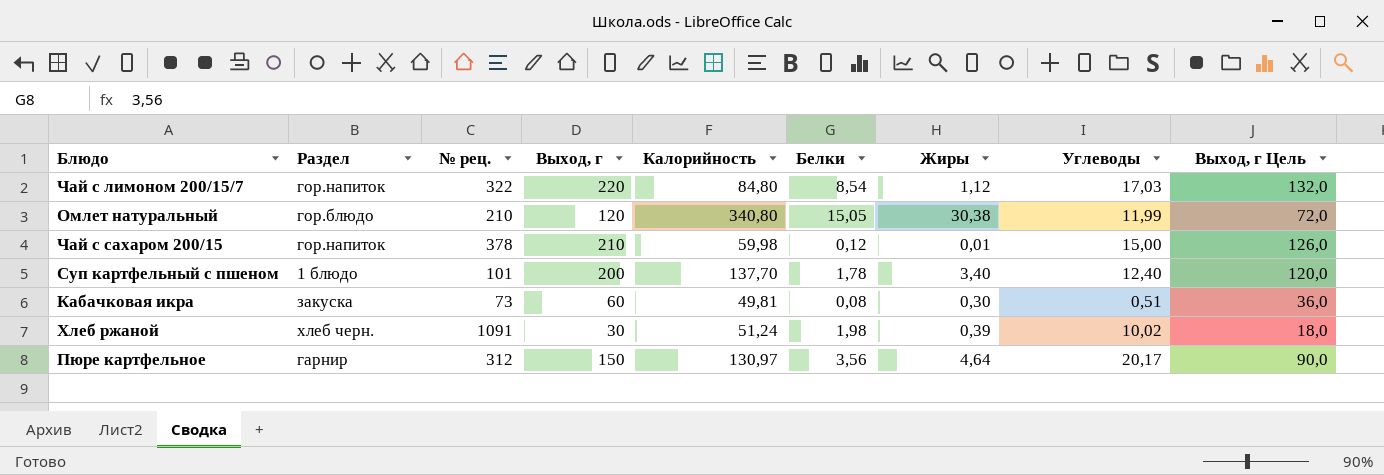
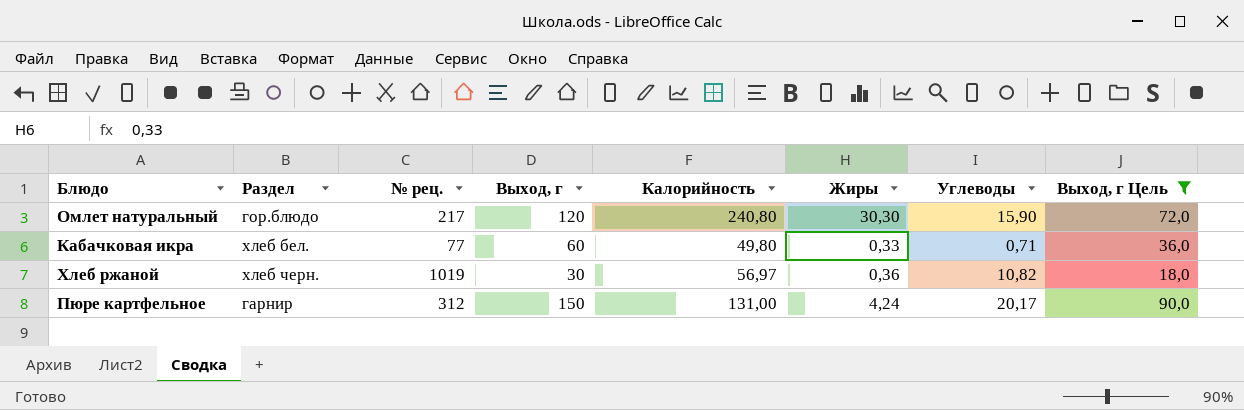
filter: none -> Выход, г Цель <= 90,0
column Белки | position: 6 -> none
Омлет натуральный | № рец.: 210 -> 217
Омлет натуральный | Калорийность: 340,80 -> 240,80
Омлет натуральный | Жиры: 30,38 -> 30,30
Омлет натуральный | Углеводы: 11,99 -> 15,90
Кабачковая икра | Раздел: закуска -> хлеб бел.
Кабачковая икра | № рец.: 73 -> 77
Кабачковая икра | Калорийность: 49,81 -> 49,80
Кабачковая икра | Жиры: 0,30 -> 0,33
Кабачковая икра | Углеводы: 0,51 -> 0,71
Хлеб ржаной | № рец.: 1091 -> 1019
Хлеб ржаной | Калорийность: 51,24 -> 56,97
Хлеб ржаной | Жиры: 0,39 -> 0,36
Хлеб ржаной | Углеводы: 10,02 -> 10,82
Пюре картфельное | Калорийность: 130,97 -> 131,00
Пюре картфельное | Жиры: 4,64 -> 4,24

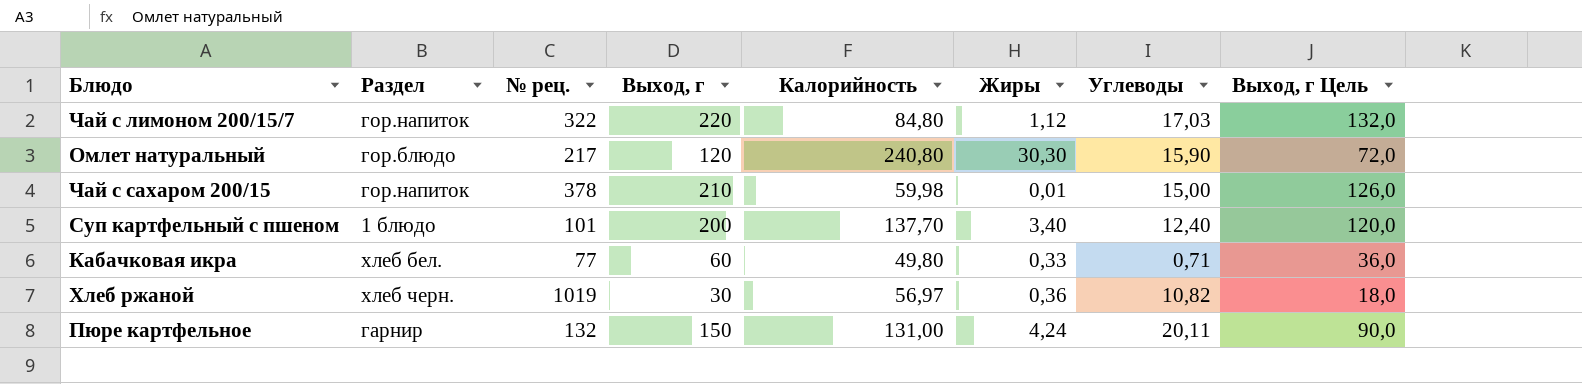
filter: Выход, г Цель <= 90,0 -> none
Пюре картфельное | № рец.: 312 -> 132
Пюре картфельное | Углеводы: 20,17 -> 20,11

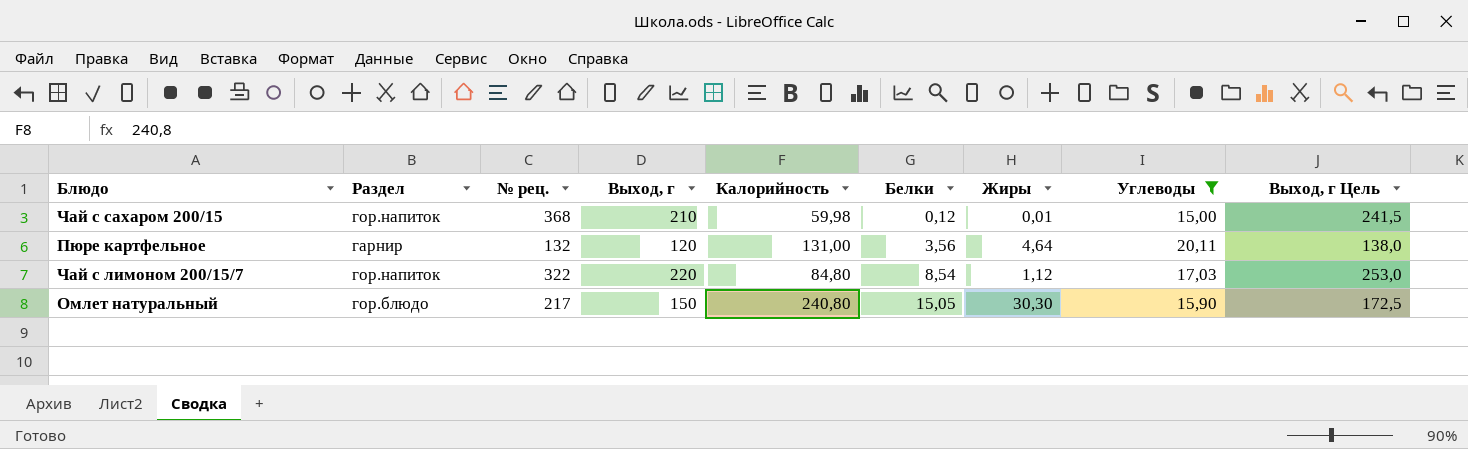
filter: none -> Углеводы >= 15,00
row order: none -> Белки ascending
column Белки | position: none -> 6
column Выход, г Цель | formula: [Выход, г] * 0,6 -> [Выход, г] * 1,15
Чай с сахаром 200/15 | № рец.: 378 -> 368
Пюре картфельное | Выход, г: 150 -> 120
Пюре картфельное | Жиры: 4,24 -> 4,64
Омлет натуральный | Выход, г: 120 -> 150

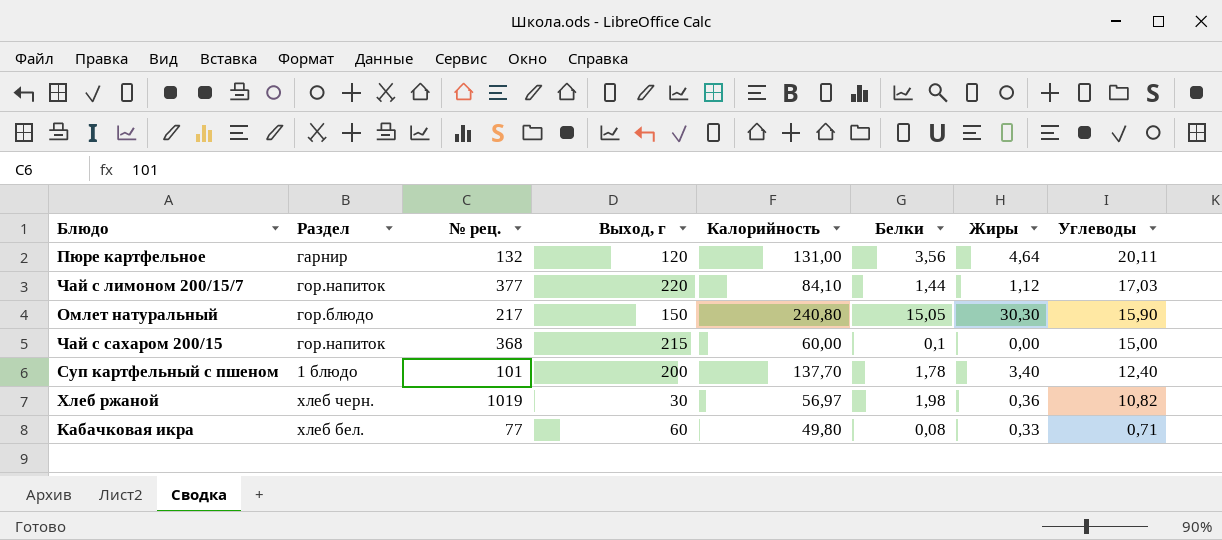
filter: Углеводы >= 15,00 -> none
row order: Белки ascending -> Углеводы descending
column Выход, г Цель | formula: [Выход, г] * 1,15 -> none
Чай с лимоном 200/15/7 | № рец.: 322 -> 377
Чай с лимоном 200/15/7 | Калорийность: 84,80 -> 84,10
Чай с лимоном 200/15/7 | Белки: 8,54 -> 1,44
Чай с сахаром 200/15 | Выход, г: 210 -> 215
Чай с сахаром 200/15 | Калорийность: 59,98 -> 60,00
Чай с сахаром 200/15 | Белки: 0,12 -> 0,1
Чай с сахаром 200/15 | Жиры: 0,01 -> 0,00

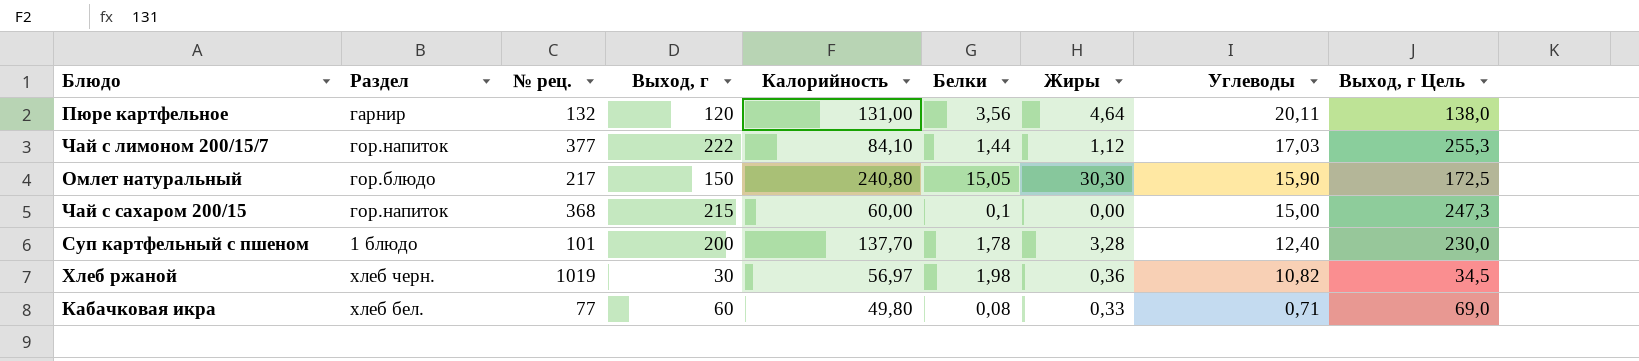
column Выход, г Цель | formula: none -> [Выход, г] * 1,15
Чай с лимоном 200/15/7 | Выход, г: 220 -> 222
Суп картфельный с пшеном | Жиры: 3,40 -> 3,28

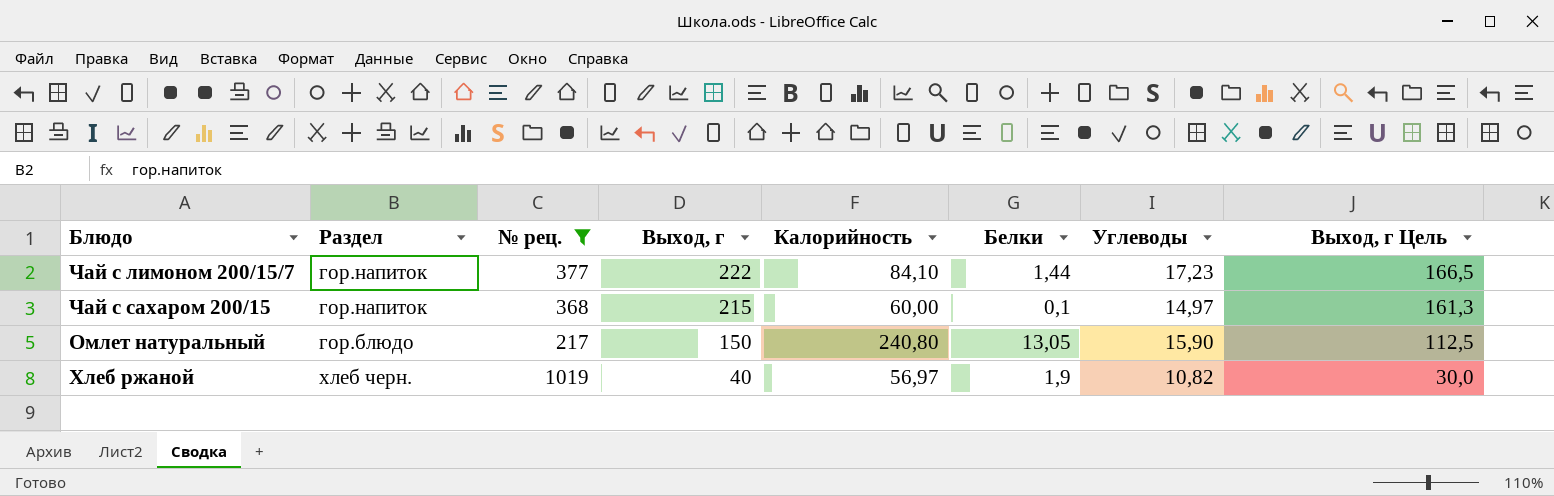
filter: none -> № рец. >= 217
row order: Углеводы descending -> Выход, г descending
column Жиры | position: 7 -> none
column Выход, г Цель | formula: [Выход, г] * 1,15 -> [Выход, г] * 0,75
Чай с лимоном 200/15/7 | Углеводы: 17,03 -> 17,23
Чай с сахаром 200/15 | Углеводы: 15,00 -> 14,97
Омлет натуральный | Белки: 15,05 -> 13,05
Хлеб ржаной | Выход, г: 30 -> 40
Хлеб ржаной | Белки: 1,98 -> 1,9

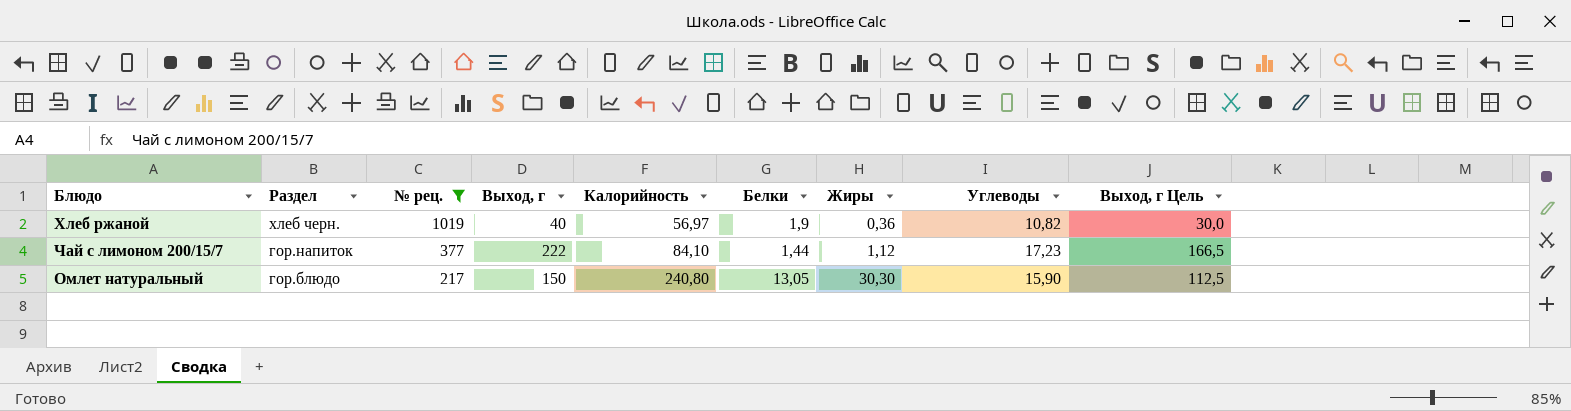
row order: Выход, г descending -> Раздел descending
column Жиры | position: none -> 7
row Чай с сахаром 200/15: гор.напиток | 368 | 215 | 60,00 | 0,1 | 14,97 | 161,3 -> none

